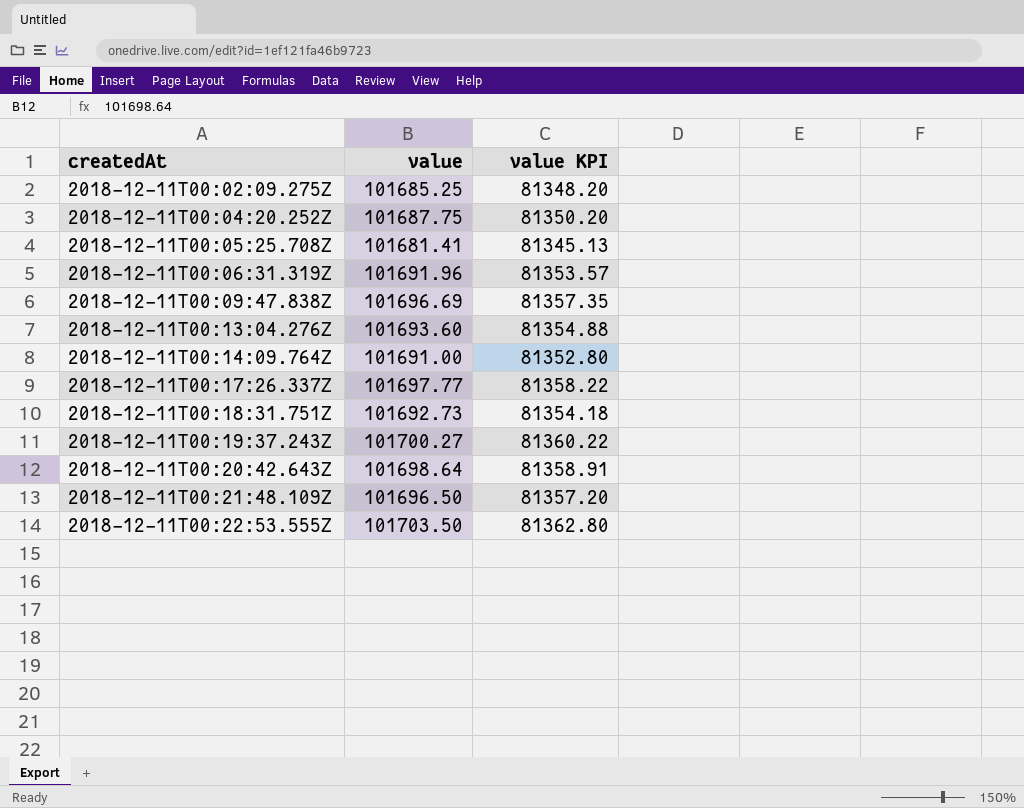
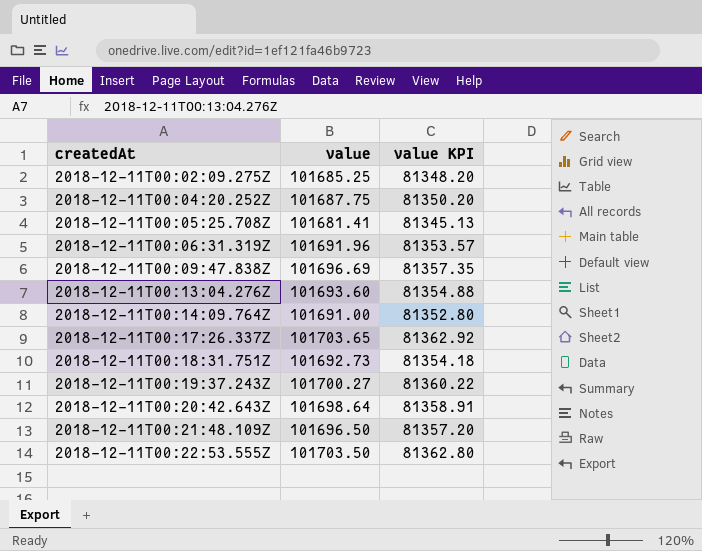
2018-12-11T00:17:26.337Z | value: 101697.77 -> 101703.65
2018-12-11T00:17:26.337Z | value KPI: 81358.22 -> 81362.92

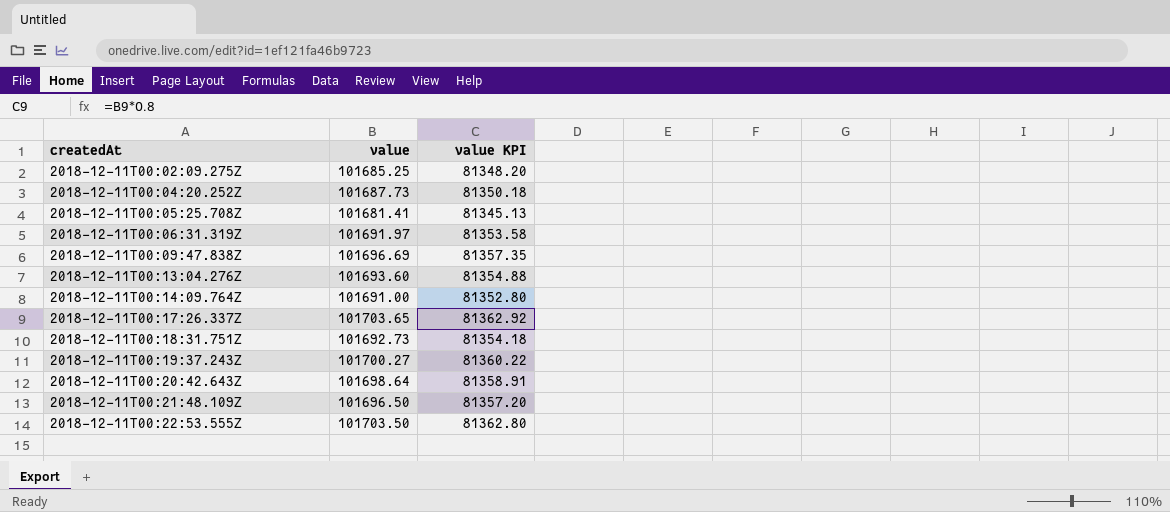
2018-12-11T00:04:20.252Z | value: 101687.75 -> 101687.73
2018-12-11T00:04:20.252Z | value KPI: 81350.20 -> 81350.18
2018-12-11T00:06:31.319Z | value: 101691.96 -> 101691.97
2018-12-11T00:06:31.319Z | value KPI: 81353.57 -> 81353.58

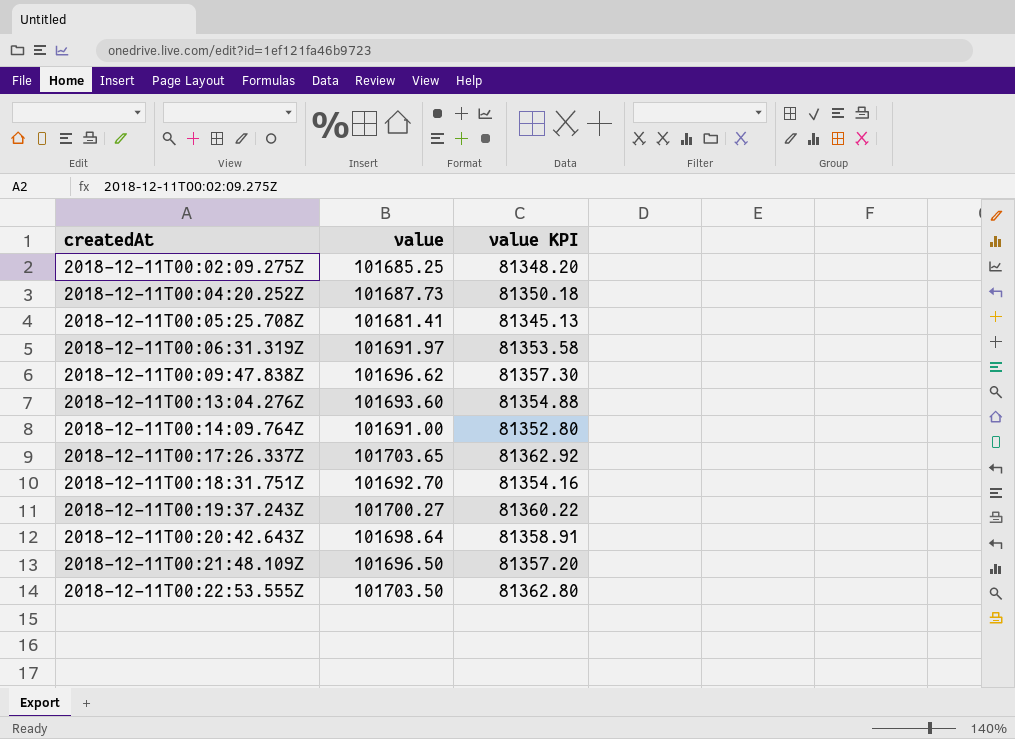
2018-12-11T00:09:47.838Z | value: 101696.69 -> 101696.62
2018-12-11T00:09:47.838Z | value KPI: 81357.35 -> 81357.30
2018-12-11T00:18:31.751Z | value: 101692.73 -> 101692.70
2018-12-11T00:18:31.751Z | value KPI: 81354.18 -> 81354.16

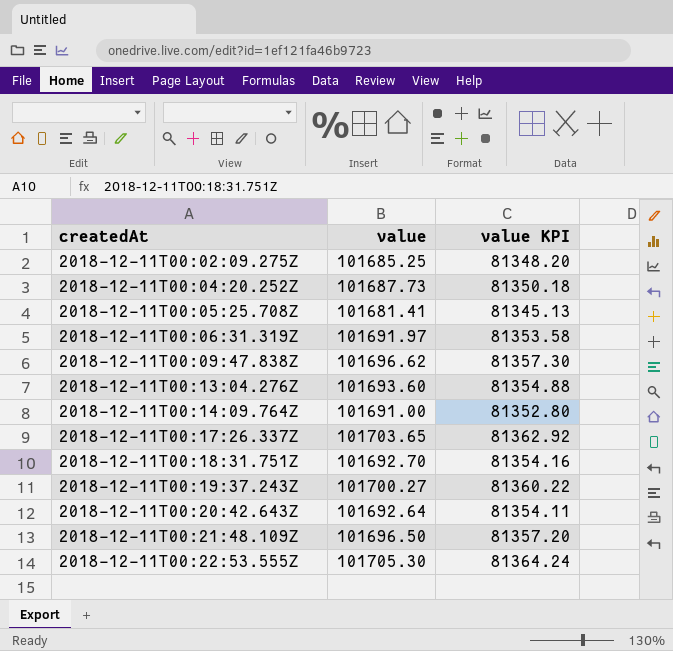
2018-12-11T00:20:42.643Z | value: 101698.64 -> 101692.64
2018-12-11T00:20:42.643Z | value KPI: 81358.91 -> 81354.11
2018-12-11T00:22:53.555Z | value: 101703.50 -> 101705.30
2018-12-11T00:22:53.555Z | value KPI: 81362.80 -> 81364.24

